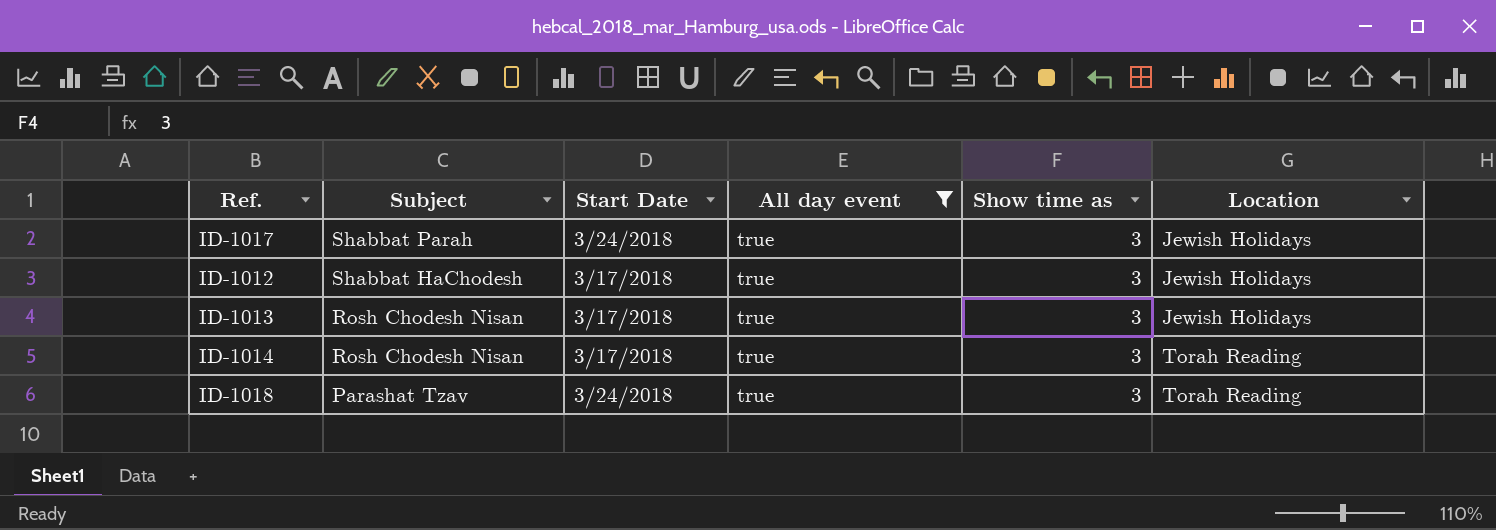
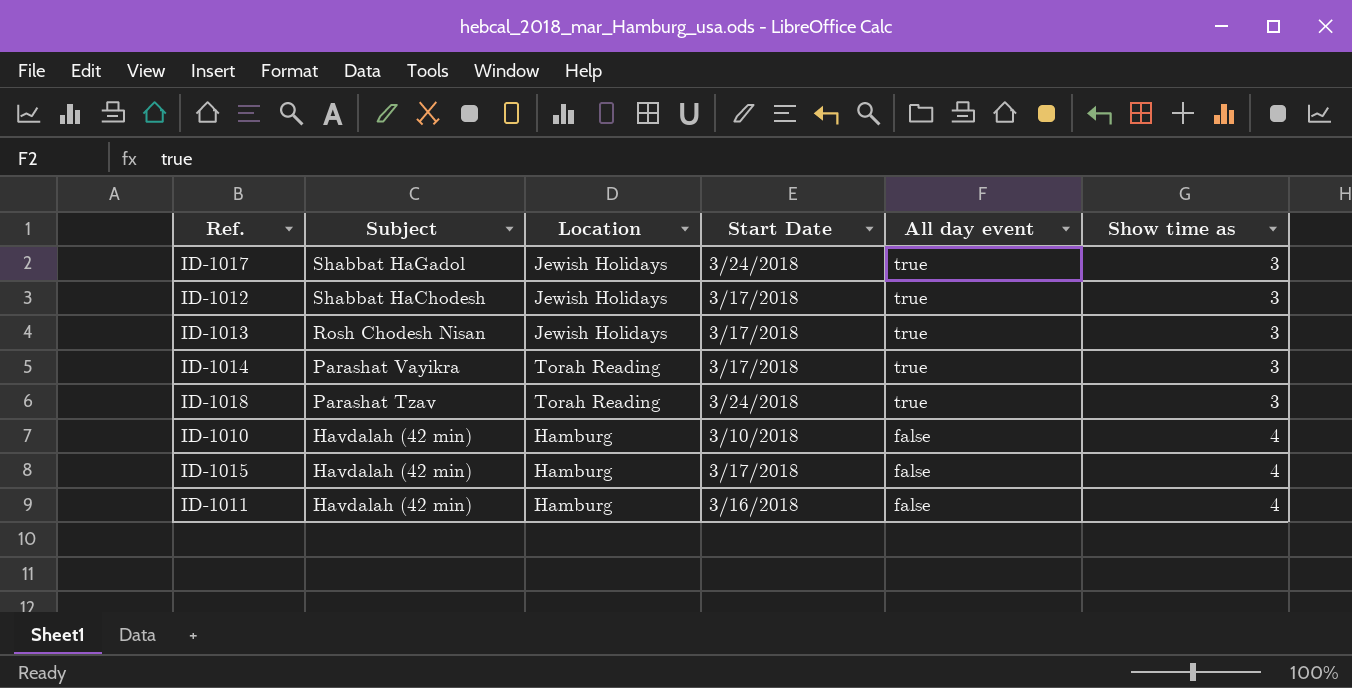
filter: All day event = true -> none
column Location | position: 6 -> 3
ID-1017 | Subject: Shabbat Parah -> Shabbat HaGadol
ID-1014 | Subject: Rosh Chodesh Nisan -> Parashat Vayikra

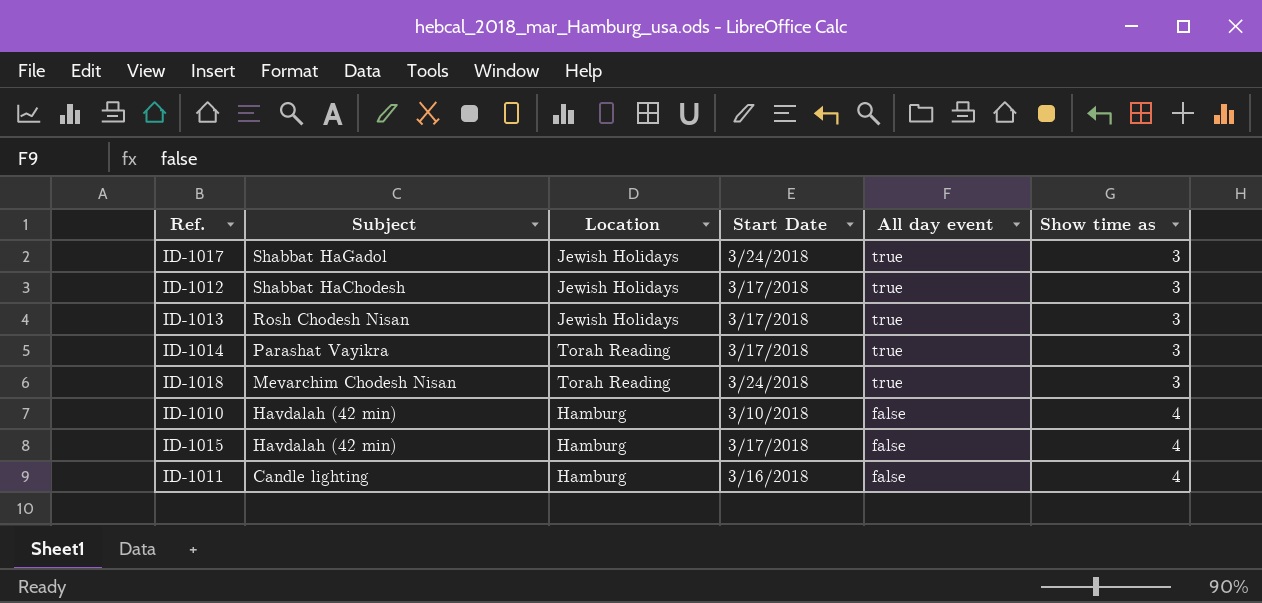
ID-1018 | Subject: Parashat Tzav -> Mevarchim Chodesh Nisan
ID-1011 | Subject: Havdalah (42 min) -> Candle lighting

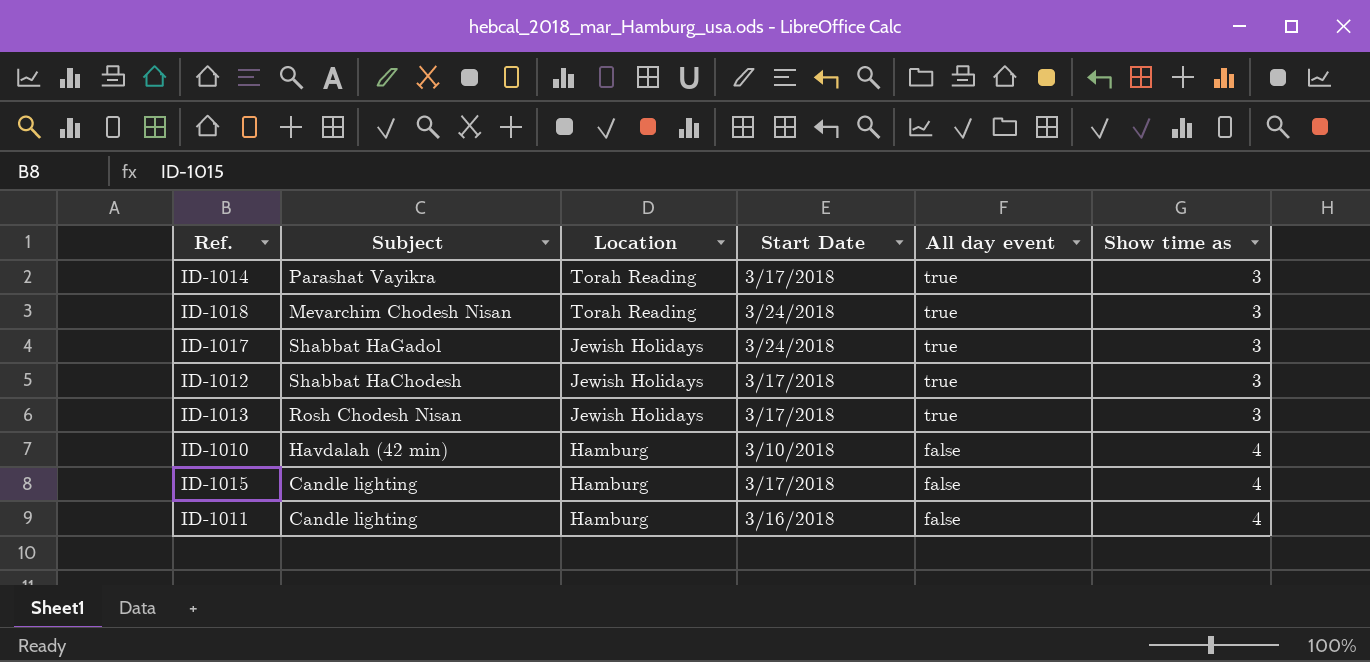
row order: Subject descending -> Location descending
ID-1015 | Subject: Havdalah (42 min) -> Candle lighting

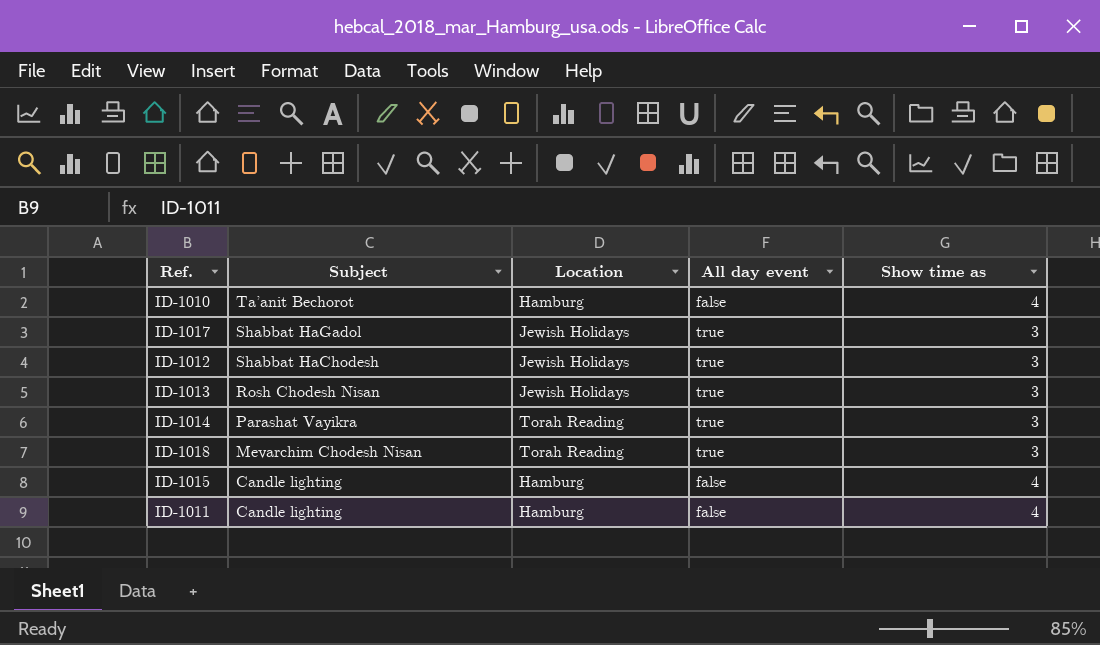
row order: Location descending -> Subject descending
column Start Date | position: 4 -> none
ID-1010 | Subject: Havdalah (42 min) -> Ta’anit Bechorot

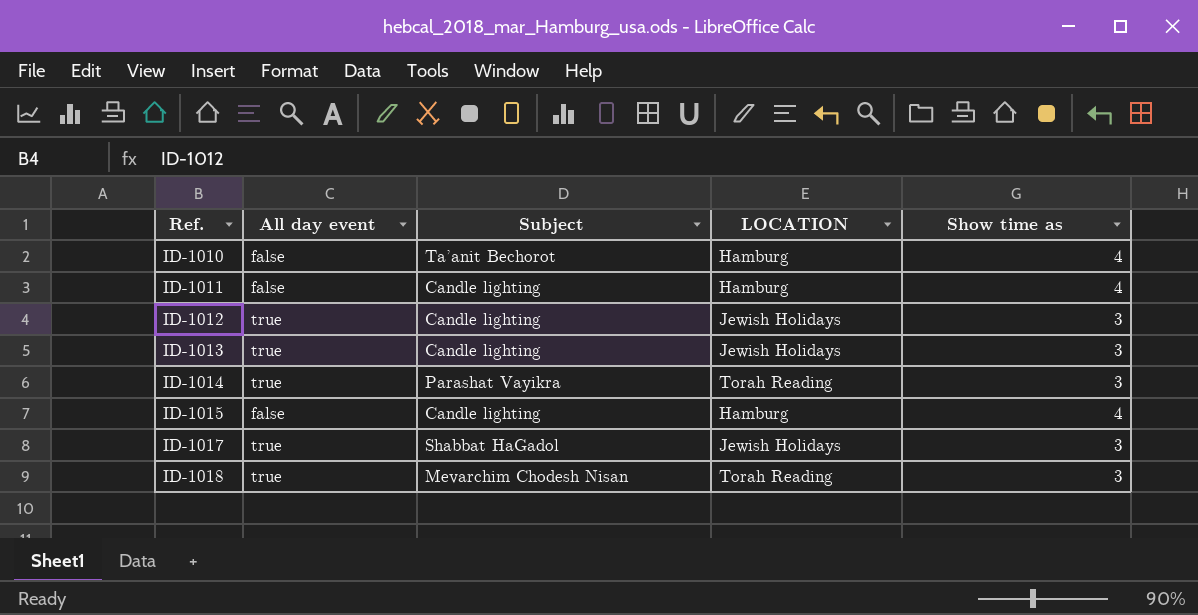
row order: Subject descending -> Ref. ascending
column All day event | position: 4 -> 2
column name: Location -> LOCATION
ID-1012 | Subject: Shabbat HaChodesh -> Candle lighting
ID-1013 | Subject: Rosh Chodesh Nisan -> Candle lighting

